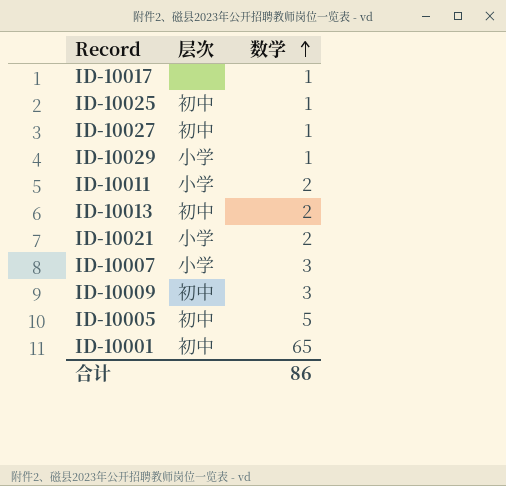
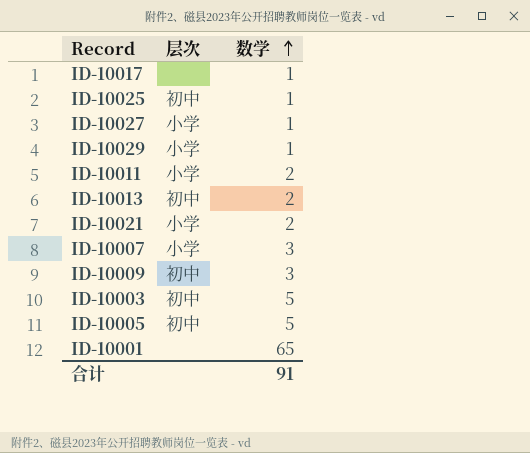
ID-10027 | 层次: 初中 -> 小学
row ID-10003: none -> 初中 | 5
ID-10001 | 层次: 初中 -> none
合计 | 数学: 86 -> 91

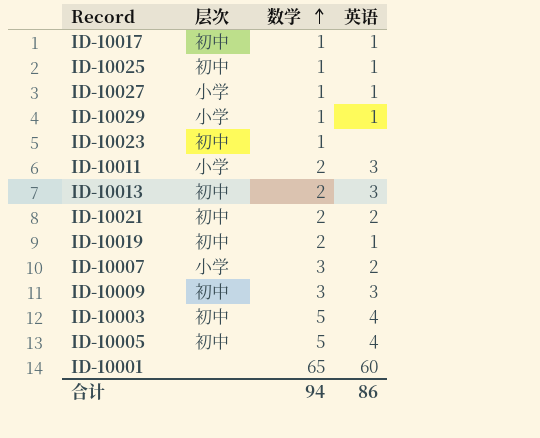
column 英语 | position: none -> 4
ID-10017 | 层次: none -> 初中
row ID-10023: none -> 初中 | 1 | none
ID-10021 | 层次: 小学 -> 初中
row ID-10019: none -> 初中 | 2 | 1
合计 | 数学: 91 -> 94

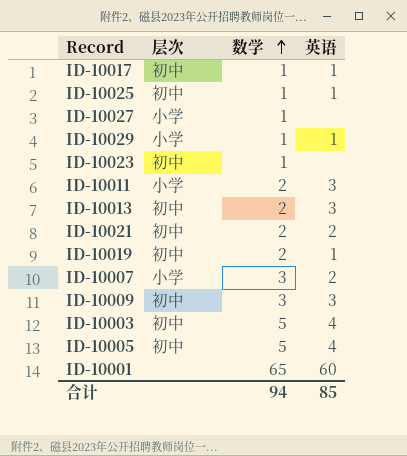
ID-10027 | 英语: 1 -> none
合计 | 英语: 86 -> 85

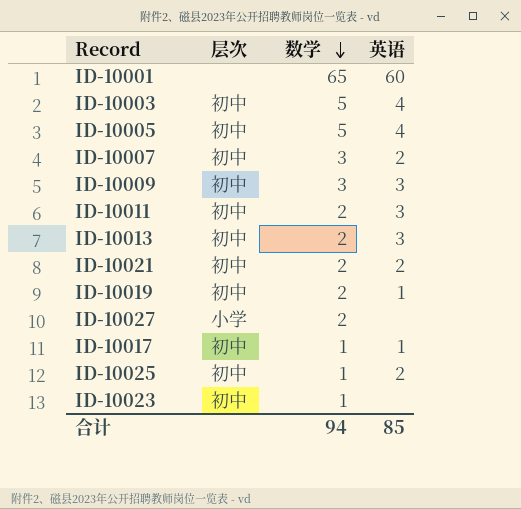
row order: 数学 ascending -> 数学 descending
row ID-10029: 小学 | 1 | 1 -> none
ID-10007 | 层次: 小学 -> 初中
ID-10011 | 层次: 小学 -> 初中
ID-10027 | 数学: 1 -> 2
ID-10025 | 英语: 1 -> 2

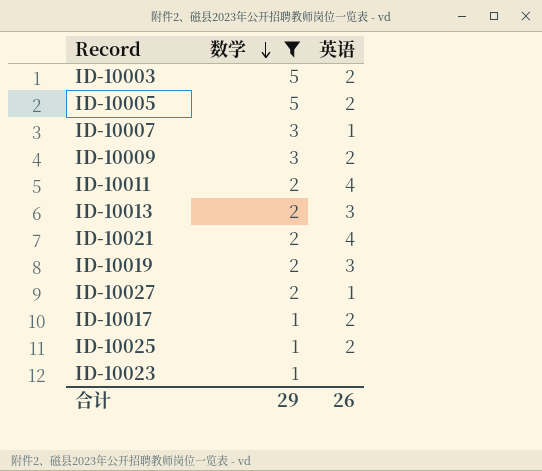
filter: none -> 数学 != 65
column 层次 | position: 2 -> none
ID-10003 | 英语: 4 -> 2
ID-10005 | 英语: 4 -> 2
ID-10007 | 英语: 2 -> 1
ID-10009 | 英语: 3 -> 2
ID-10011 | 英语: 3 -> 4
ID-10021 | 英语: 2 -> 4
ID-10019 | 英语: 1 -> 3
ID-10027 | 英语: none -> 1
ID-10017 | 英语: 1 -> 2
合计 | 数学: 94 -> 29
合计 | 英语: 85 -> 26

